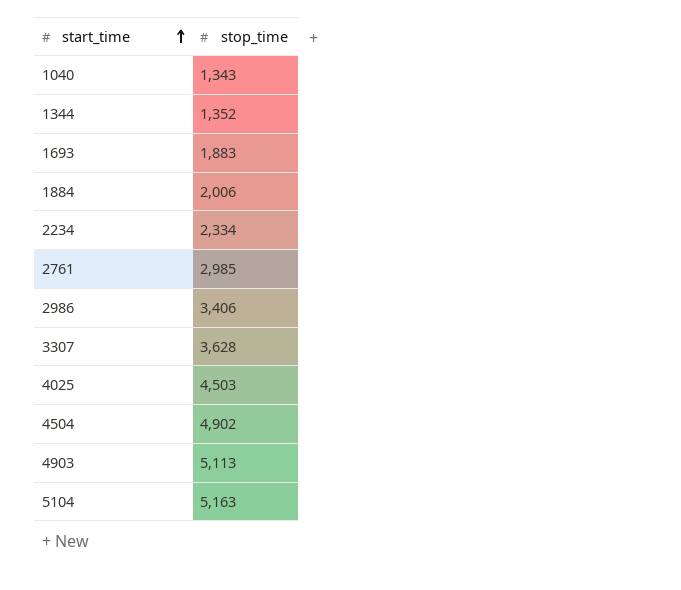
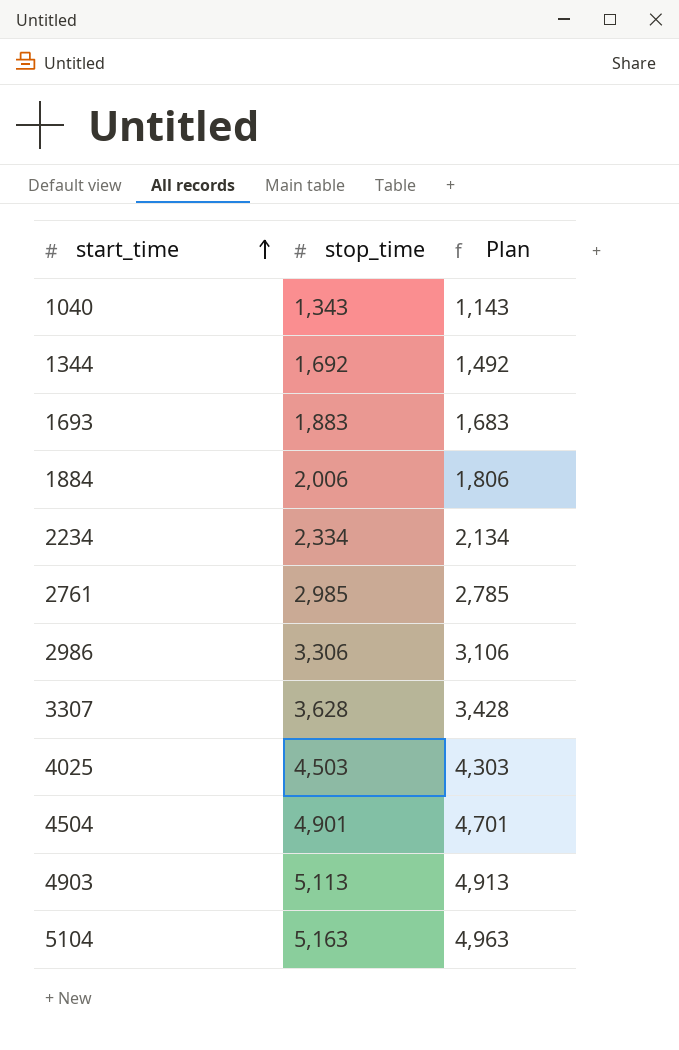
column Plan | formula: none -> [stop_time] - 200
1344 | stop_time: 1,352 -> 1,692
2986 | stop_time: 3,406 -> 3,306
4504 | stop_time: 4,902 -> 4,901

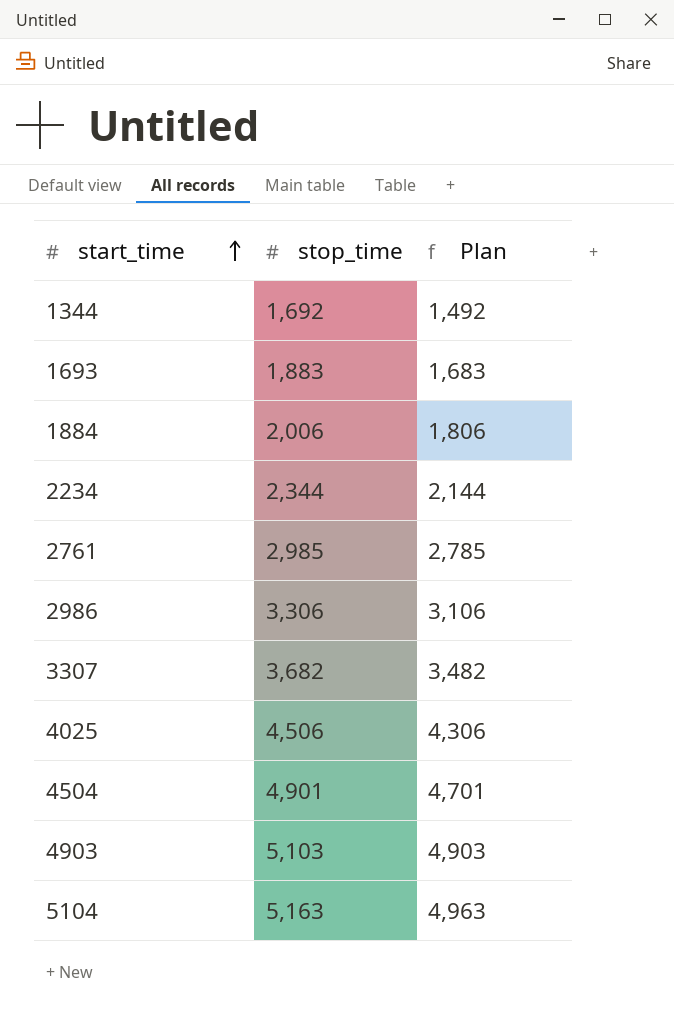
row 1040: 1,343 | 1,143 -> none
2234 | stop_time: 2,334 -> 2,344
2234 | Plan: 2,134 -> 2,144
3307 | stop_time: 3,628 -> 3,682
3307 | Plan: 3,428 -> 3,482
4025 | stop_time: 4,503 -> 4,506
4025 | Plan: 4,303 -> 4,306
4903 | stop_time: 5,113 -> 5,103
4903 | Plan: 4,913 -> 4,903

